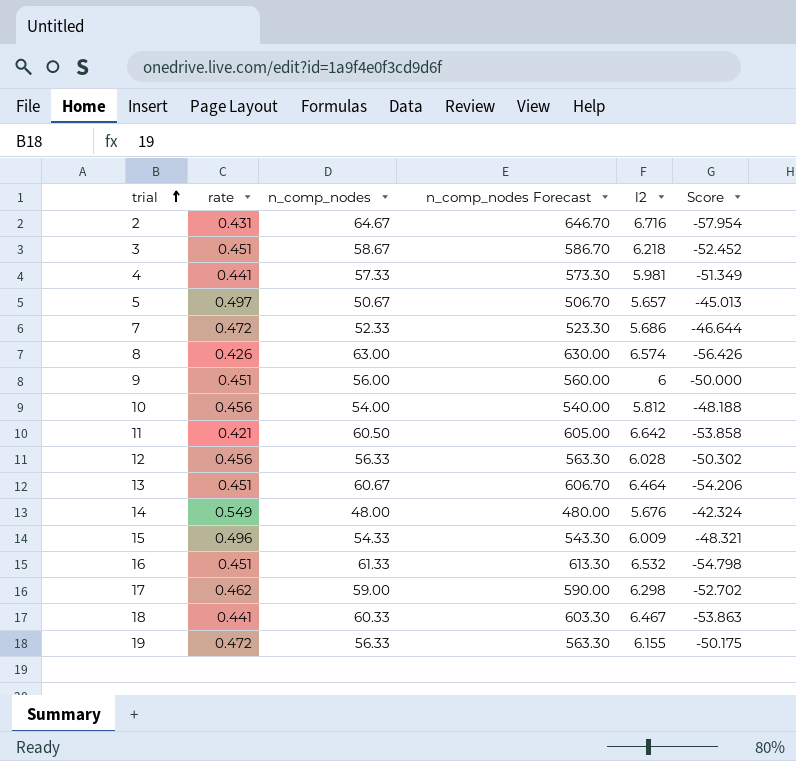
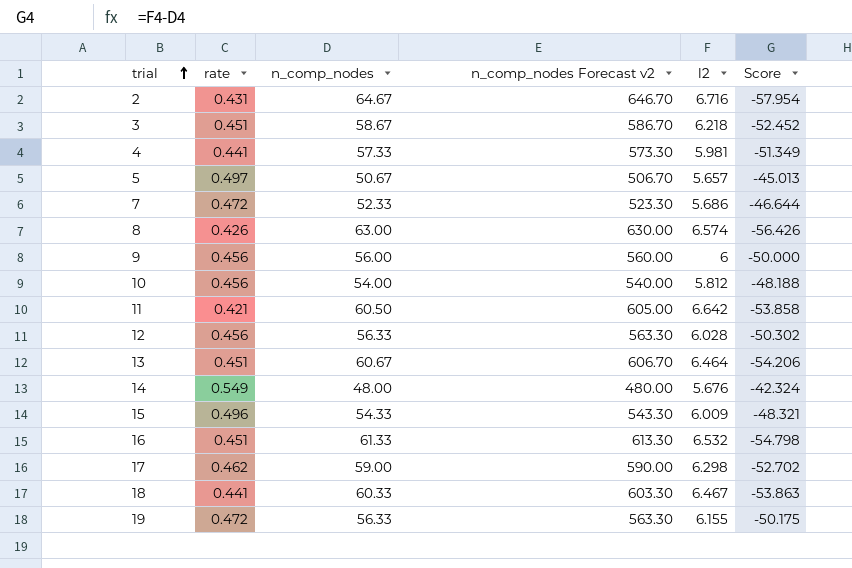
column name: n_comp_nodes Forecast -> n_comp_nodes Forecast v2
9 | rate: 0.451 -> 0.456

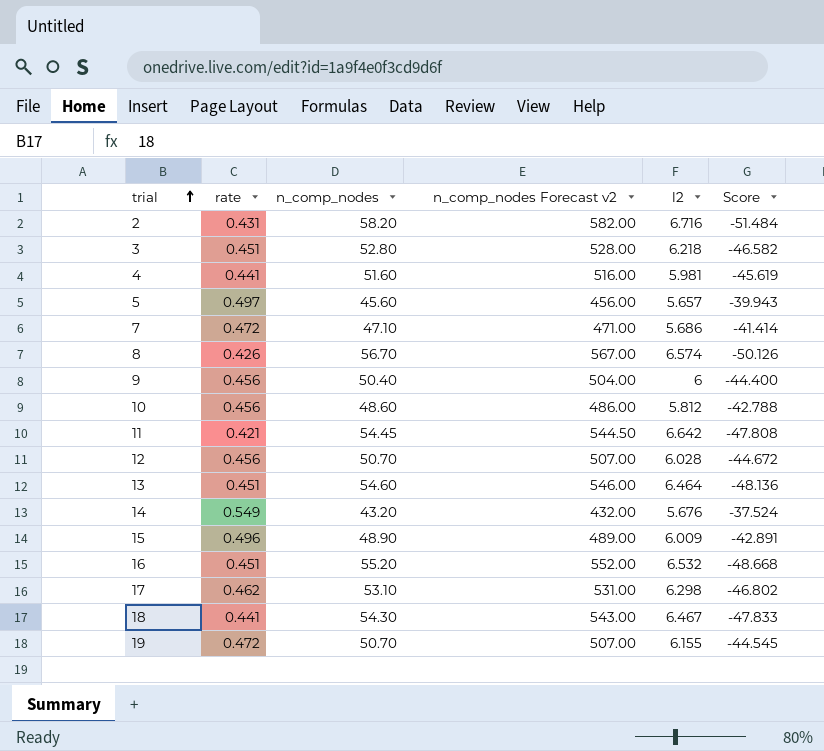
2 | n_comp_nodes: 64.67 -> 58.20
2 | n_comp_nodes Forecast v2: 646.70 -> 582.00
2 | Score: -57.954 -> -51.484
3 | n_comp_nodes: 58.67 -> 52.80
3 | n_comp_nodes Forecast v2: 586.70 -> 528.00
3 | Score: -52.452 -> -46.582
4 | n_comp_nodes: 57.33 -> 51.60
4 | n_comp_nodes Forecast v2: 573.30 -> 516.00
4 | Score: -51.349 -> -45.619
5 | n_comp_nodes: 50.67 -> 45.60
5 | n_comp_nodes Forecast v2: 506.70 -> 456.00
5 | Score: -45.013 -> -39.943
7 | n_comp_nodes: 52.33 -> 47.10
7 | n_comp_nodes Forecast v2: 523.30 -> 471.00
7 | Score: -46.644 -> -41.414
8 | n_comp_nodes: 63.00 -> 56.70
8 | n_comp_nodes Forecast v2: 630.00 -> 567.00
8 | Score: -56.426 -> -50.126
9 | n_comp_nodes: 56.00 -> 50.40
9 | n_comp_nodes Forecast v2: 560.00 -> 504.00
9 | Score: -50.000 -> -44.400
10 | n_comp_nodes: 54.00 -> 48.60
10 | n_comp_nodes Forecast v2: 540.00 -> 486.00
10 | Score: -48.188 -> -42.788
11 | n_comp_nodes: 60.50 -> 54.45
11 | n_comp_nodes Forecast v2: 605.00 -> 544.50
11 | Score: -53.858 -> -47.808
12 | n_comp_nodes: 56.33 -> 50.70
12 | n_comp_nodes Forecast v2: 563.30 -> 507.00
12 | Score: -50.302 -> -44.672
13 | n_comp_nodes: 60.67 -> 54.60
13 | n_comp_nodes Forecast v2: 606.70 -> 546.00
13 | Score: -54.206 -> -48.136
14 | n_comp_nodes: 48.00 -> 43.20
14 | n_comp_nodes Forecast v2: 480.00 -> 432.00
14 | Score: -42.324 -> -37.524
15 | n_comp_nodes: 54.33 -> 48.90
15 | n_comp_nodes Forecast v2: 543.30 -> 489.00
15 | Score: -48.321 -> -42.891
16 | n_comp_nodes: 61.33 -> 55.20
16 | n_comp_nodes Forecast v2: 613.30 -> 552.00
16 | Score: -54.798 -> -48.668
17 | n_comp_nodes: 59.00 -> 53.10
17 | n_comp_nodes Forecast v2: 590.00 -> 531.00
17 | Score: -52.702 -> -46.802
18 | n_comp_nodes: 60.33 -> 54.30
18 | n_comp_nodes Forecast v2: 603.30 -> 543.00
18 | Score: -53.863 -> -47.833
19 | n_comp_nodes: 56.33 -> 50.70
19 | n_comp_nodes Forecast v2: 563.30 -> 507.00
19 | Score: -50.175 -> -44.545

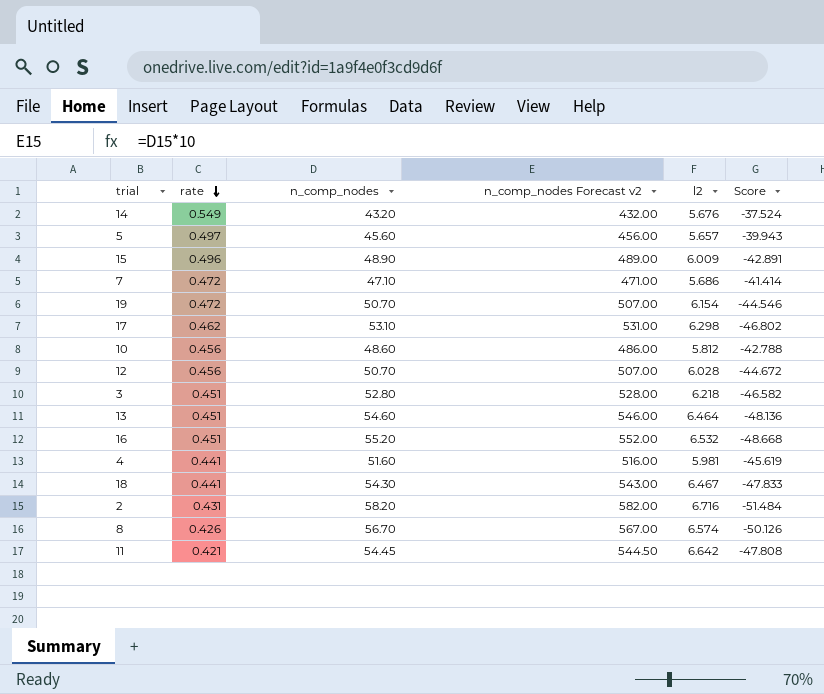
row order: trial ascending -> rate descending
row 9: 0.456 | 50.40 | 504.00 | 6 | -44.400 -> none
19 | l2: 6.155 -> 6.154
19 | Score: -44.545 -> -44.546

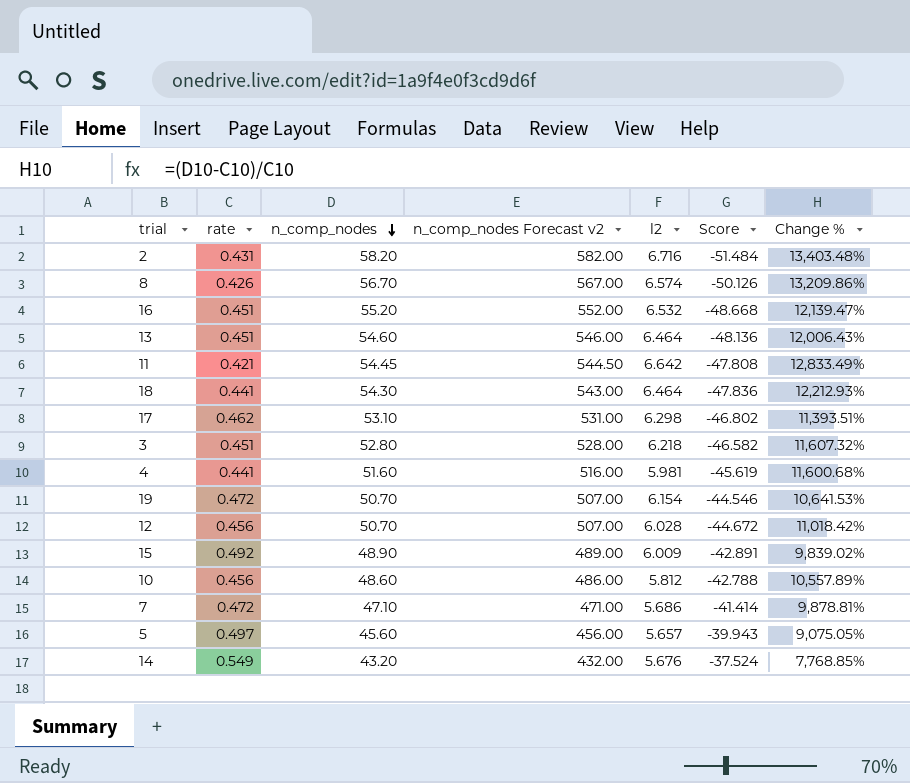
row order: rate descending -> n_comp_nodes descending
column Change % | formula: none -> ([n_comp_nodes] - [rate]) / [rate]
18 | l2: 6.467 -> 6.464
18 | Score: -47.833 -> -47.836
15 | rate: 0.496 -> 0.492

